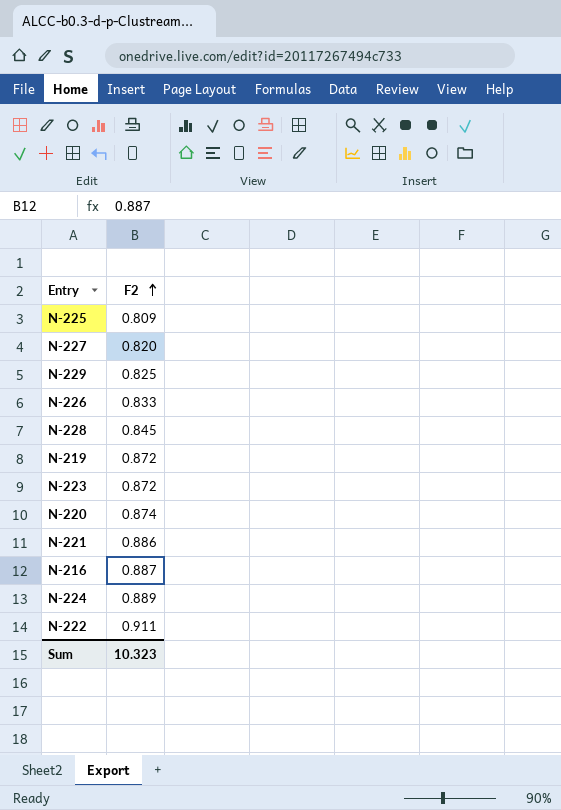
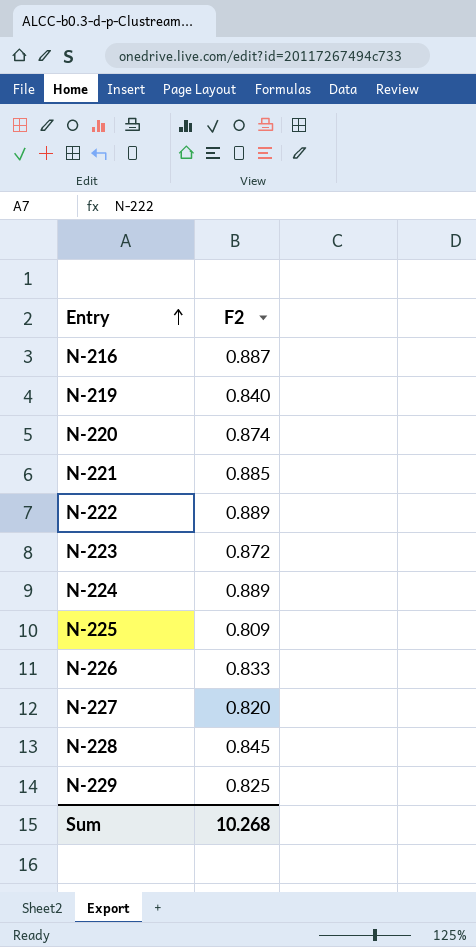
row order: F2 ascending -> Entry ascending
N-219 | F2: 0.872 -> 0.840
N-221 | F2: 0.886 -> 0.885
N-222 | F2: 0.911 -> 0.889
Sum | F2: 10.323 -> 10.268

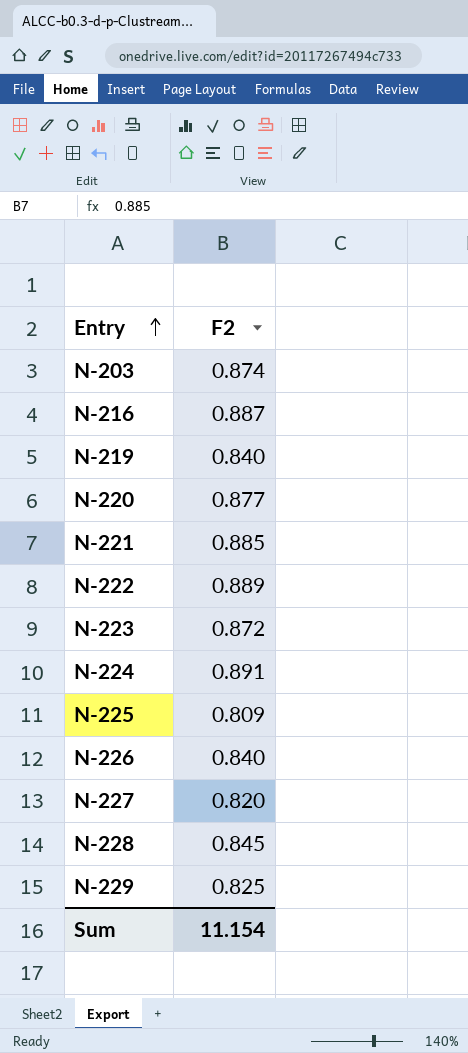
row N-203: none -> 0.874
N-220 | F2: 0.874 -> 0.877
N-224 | F2: 0.889 -> 0.891
N-226 | F2: 0.833 -> 0.840
Sum | F2: 10.268 -> 11.154

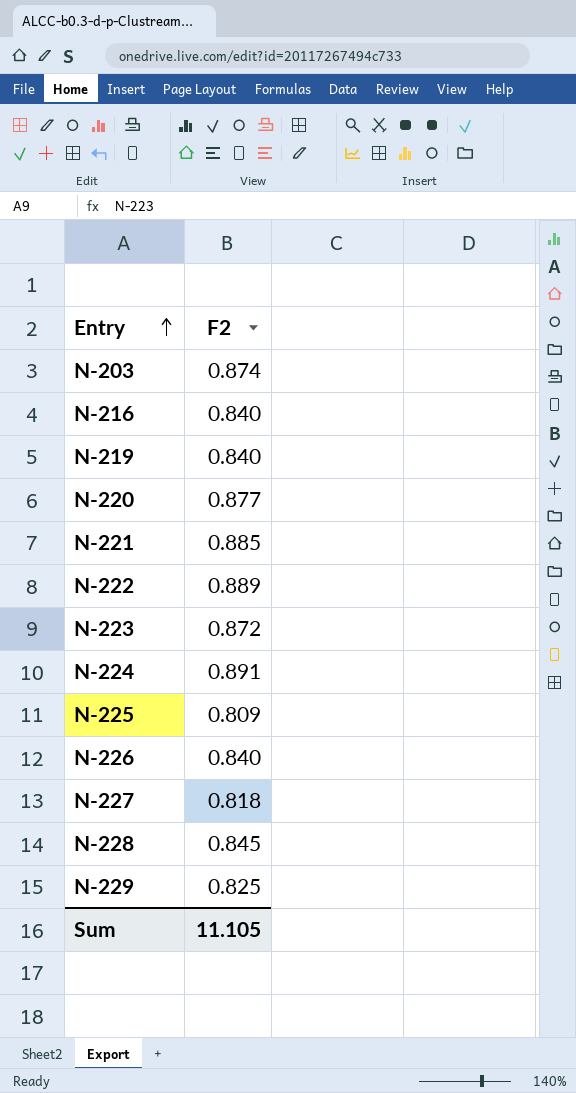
N-216 | F2: 0.887 -> 0.840
N-227 | F2: 0.820 -> 0.818
Sum | F2: 11.154 -> 11.105

